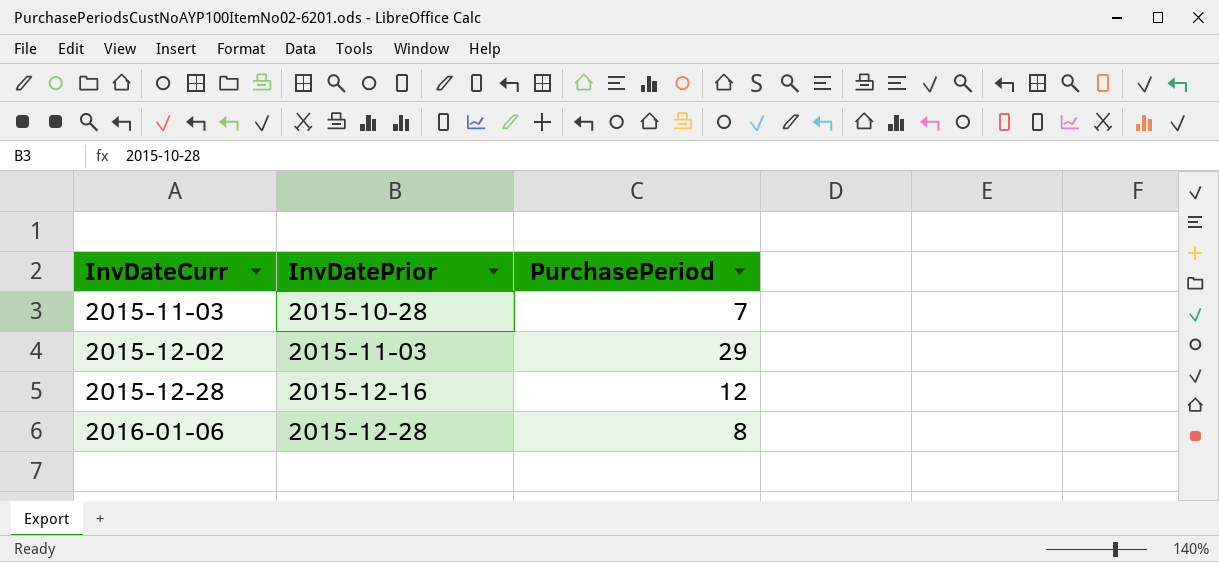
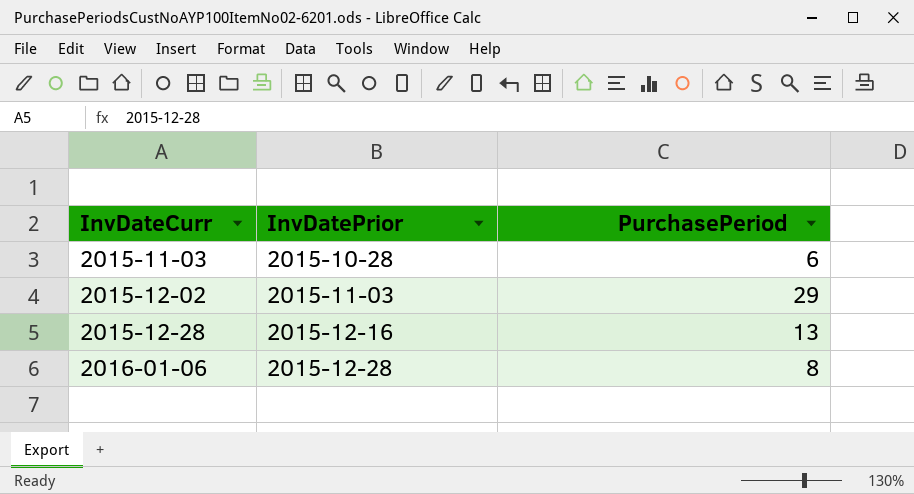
2015-11-03 | PurchasePeriod: 7 -> 6
2015-12-28 | PurchasePeriod: 12 -> 13

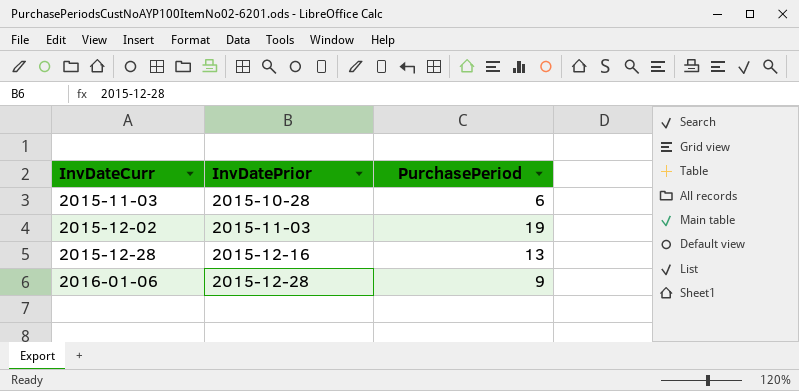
2015-12-02 | PurchasePeriod: 29 -> 19
2016-01-06 | PurchasePeriod: 8 -> 9

